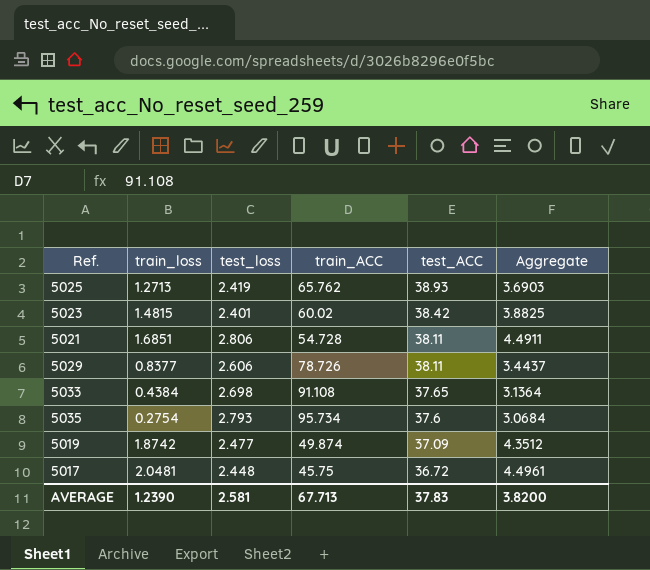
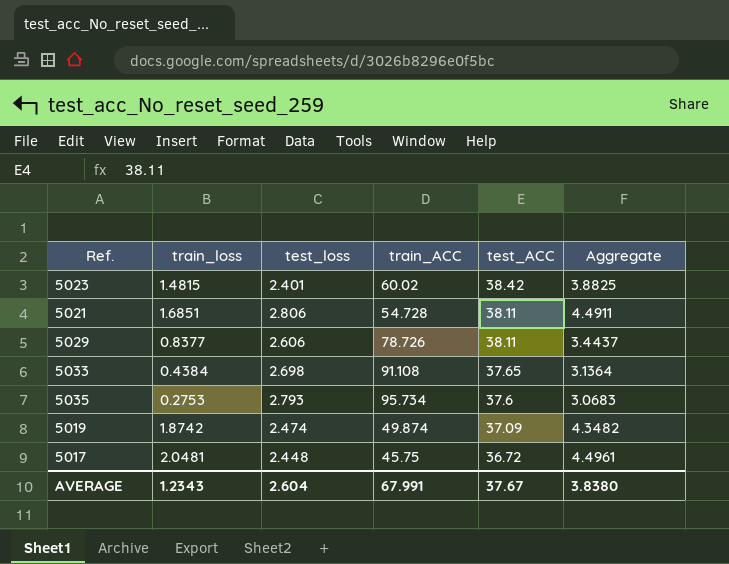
row 5025: 1.2713 | 2.419 | 65.762 | 38.93 | 3.6903 -> none
5035 | train_loss: 0.2754 -> 0.2753
5035 | Aggregate: 3.0684 -> 3.0683
5019 | test_loss: 2.477 -> 2.474
5019 | Aggregate: 4.3512 -> 4.3482
AVERAGE | train_loss: 1.2390 -> 1.2343
AVERAGE | test_loss: 2.581 -> 2.604
AVERAGE | train_ACC: 67.713 -> 67.991
AVERAGE | test_ACC: 37.83 -> 37.67
AVERAGE | Aggregate: 3.8200 -> 3.8380

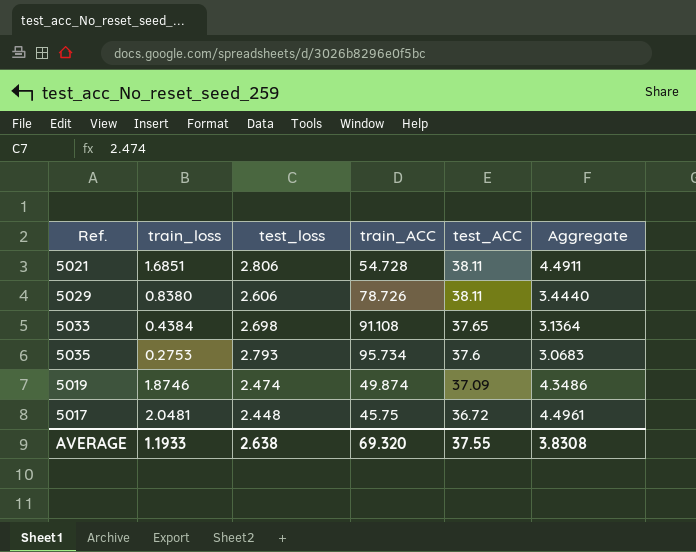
row 5023: 1.4815 | 2.401 | 60.02 | 38.42 | 3.8825 -> none
5029 | train_loss: 0.8377 -> 0.8380
5029 | Aggregate: 3.4437 -> 3.4440
5019 | train_loss: 1.8742 -> 1.8746
5019 | Aggregate: 4.3482 -> 4.3486
AVERAGE | train_loss: 1.2343 -> 1.1933
AVERAGE | test_loss: 2.604 -> 2.638
AVERAGE | train_ACC: 67.991 -> 69.320
AVERAGE | test_ACC: 37.67 -> 37.55
AVERAGE | Aggregate: 3.8380 -> 3.8308

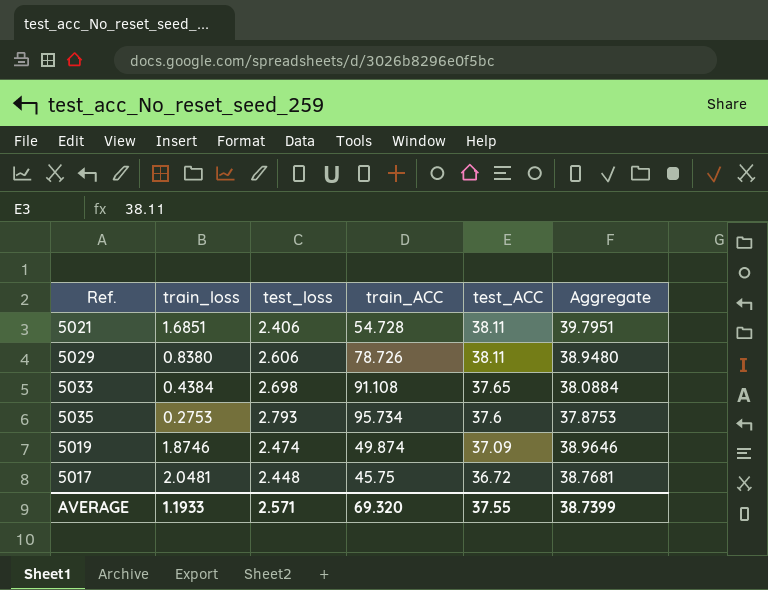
column Aggregate | formula: [train_loss] + [test_loss] -> [train_loss] + [test_ACC]
5021 | test_loss: 2.806 -> 2.406
AVERAGE | test_loss: 2.638 -> 2.571
AVERAGE | Aggregate: 3.8308 -> 38.7399

